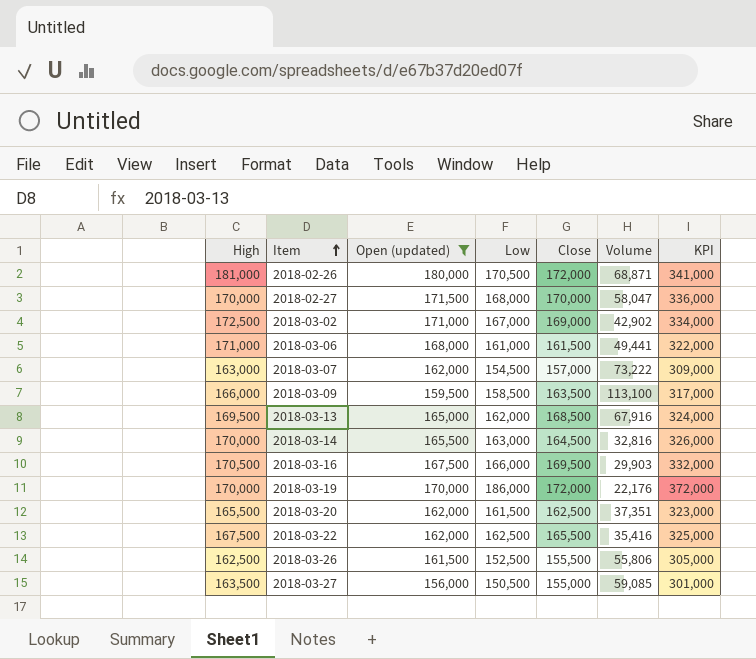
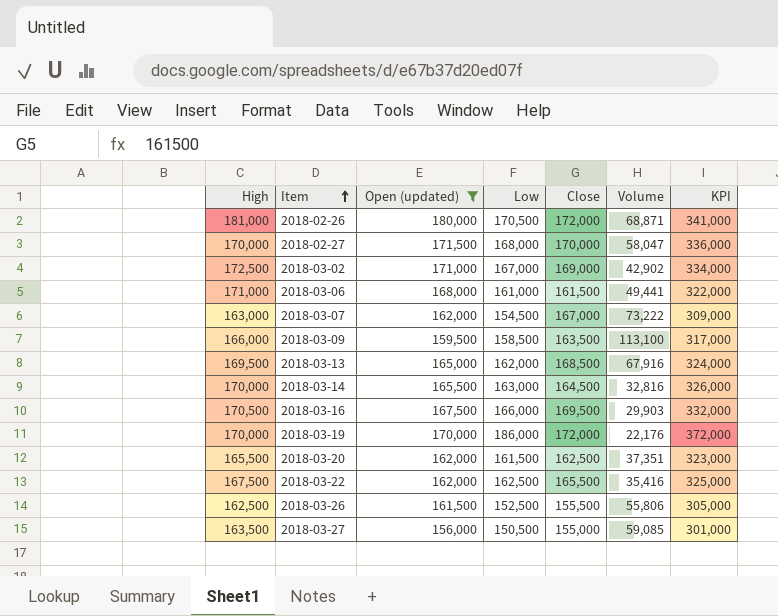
2018-03-07 | Close: 157,000 -> 167,000

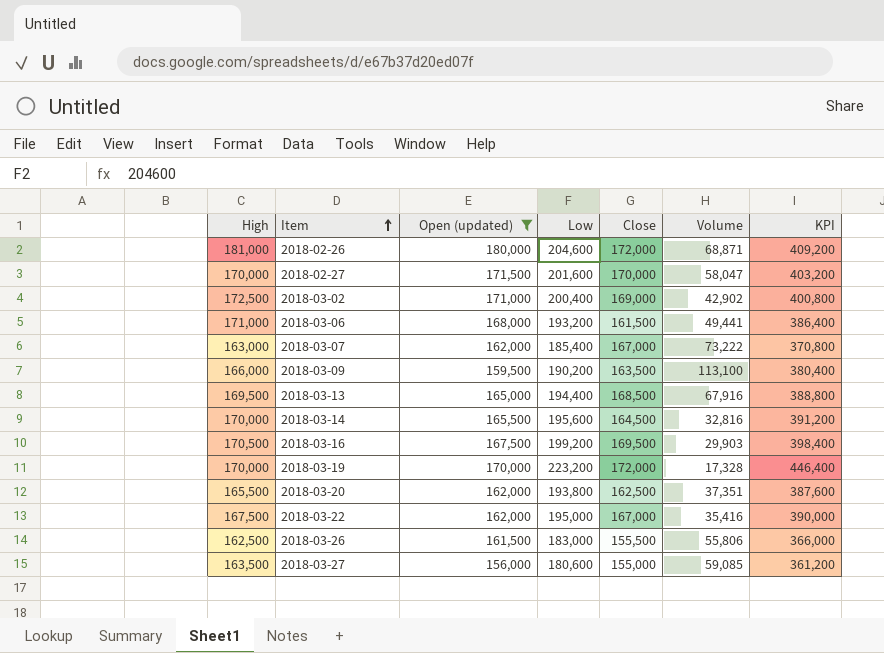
2018-02-26 | Low: 170,500 -> 204,600
2018-02-26 | KPI: 341,000 -> 409,200
2018-02-27 | Low: 168,000 -> 201,600
2018-02-27 | KPI: 336,000 -> 403,200
2018-03-02 | Low: 167,000 -> 200,400
2018-03-02 | KPI: 334,000 -> 400,800
2018-03-06 | Low: 161,000 -> 193,200
2018-03-06 | KPI: 322,000 -> 386,400
2018-03-07 | Low: 154,500 -> 185,400
2018-03-07 | KPI: 309,000 -> 370,800
2018-03-09 | Low: 158,500 -> 190,200
2018-03-09 | KPI: 317,000 -> 380,400
2018-03-13 | Low: 162,000 -> 194,400
2018-03-13 | KPI: 324,000 -> 388,800
2018-03-14 | Low: 163,000 -> 195,600
2018-03-14 | KPI: 326,000 -> 391,200
2018-03-16 | Low: 166,000 -> 199,200
2018-03-16 | KPI: 332,000 -> 398,400
2018-03-19 | Low: 186,000 -> 223,200
2018-03-19 | Volume: 22,176 -> 17,328
2018-03-19 | KPI: 372,000 -> 446,400
2018-03-20 | Low: 161,500 -> 193,800
2018-03-20 | KPI: 323,000 -> 387,600
2018-03-22 | Low: 162,500 -> 195,000
2018-03-22 | Close: 165,500 -> 167,000
2018-03-22 | KPI: 325,000 -> 390,000
2018-03-26 | Low: 152,500 -> 183,000
2018-03-26 | KPI: 305,000 -> 366,000
2018-03-27 | Low: 150,500 -> 180,600
2018-03-27 | KPI: 301,000 -> 361,200

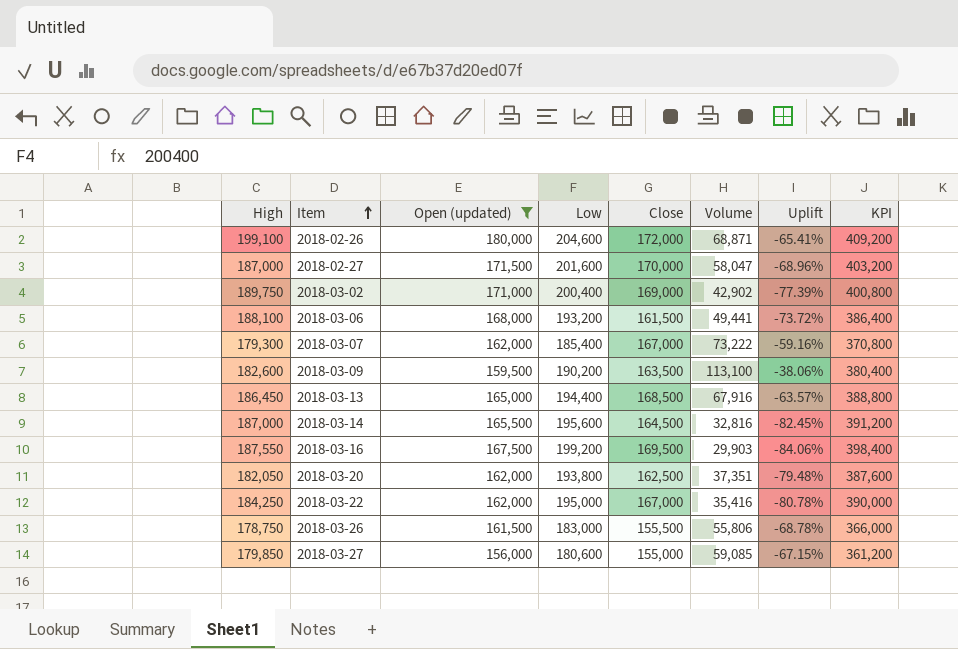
column Uplift | formula: none -> ([Volume] - [High]) / [High]
row 2018-03-19: 170,000 | 170,000 | 223,200 | 172,000 | 17,328 | 446,400 -> none
2018-02-26 | High: 181,000 -> 199,100
2018-02-27 | High: 170,000 -> 187,000
2018-03-02 | High: 172,500 -> 189,750
2018-03-06 | High: 171,000 -> 188,100
2018-03-07 | High: 163,000 -> 179,300
2018-03-09 | High: 166,000 -> 182,600
2018-03-13 | High: 169,500 -> 186,450
2018-03-14 | High: 170,000 -> 187,000
2018-03-16 | High: 170,500 -> 187,550
2018-03-20 | High: 165,500 -> 182,050
2018-03-22 | High: 167,500 -> 184,250
2018-03-26 | High: 162,500 -> 178,750
2018-03-27 | High: 163,500 -> 179,850

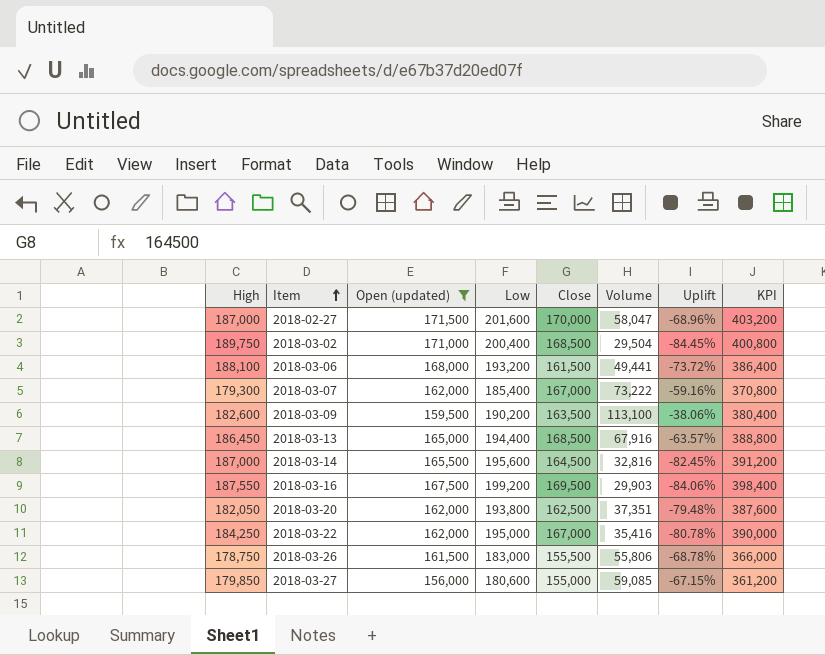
row 2018-02-26: 199,100 | 180,000 | 204,600 | 172,000 | 68,871 | -65.41% | 409,200 -> none
2018-03-02 | Close: 169,000 -> 168,500
2018-03-02 | Volume: 42,902 -> 29,504
2018-03-02 | Uplift: -77.39% -> -84.45%

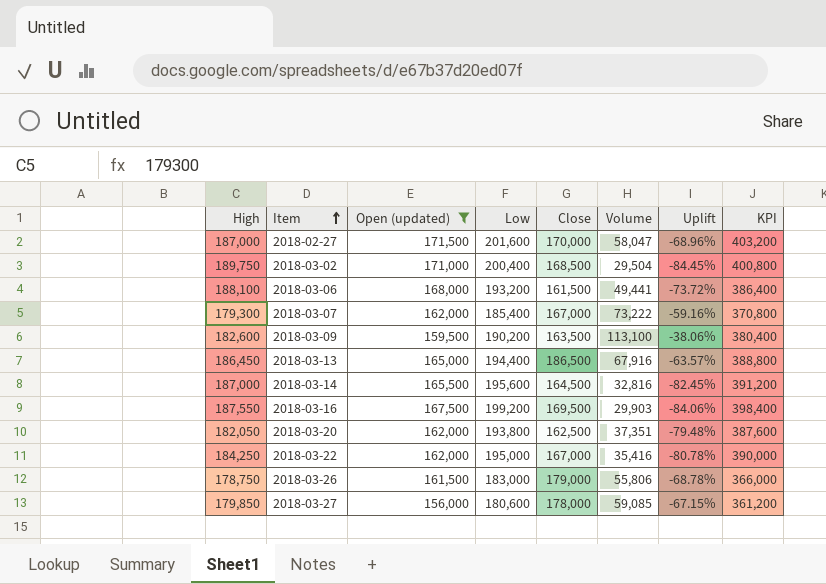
2018-03-13 | Close: 168,500 -> 186,500
2018-03-26 | Close: 155,500 -> 179,000
2018-03-27 | Close: 155,000 -> 178,000

